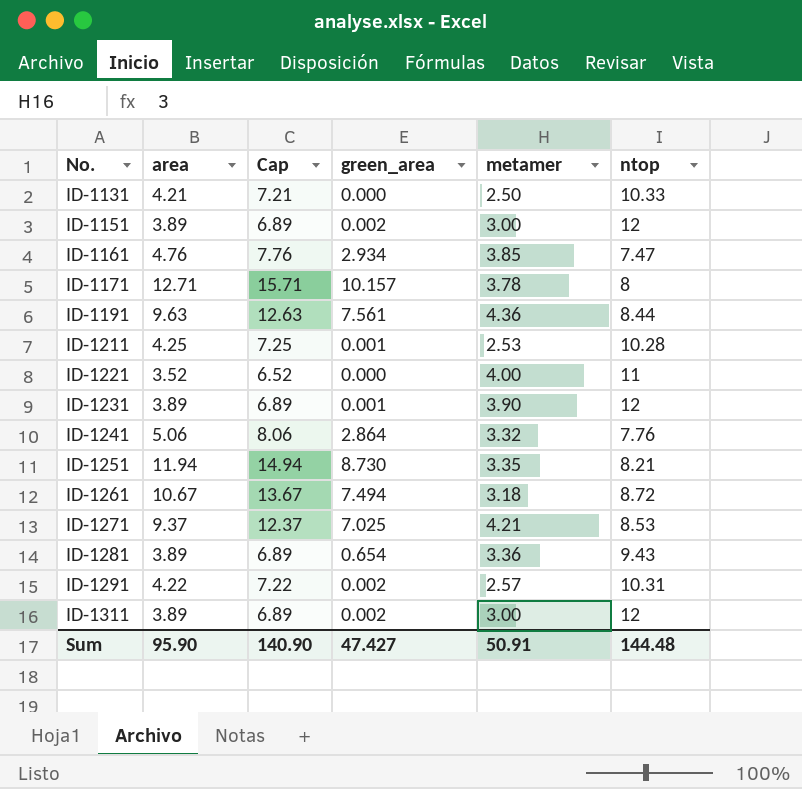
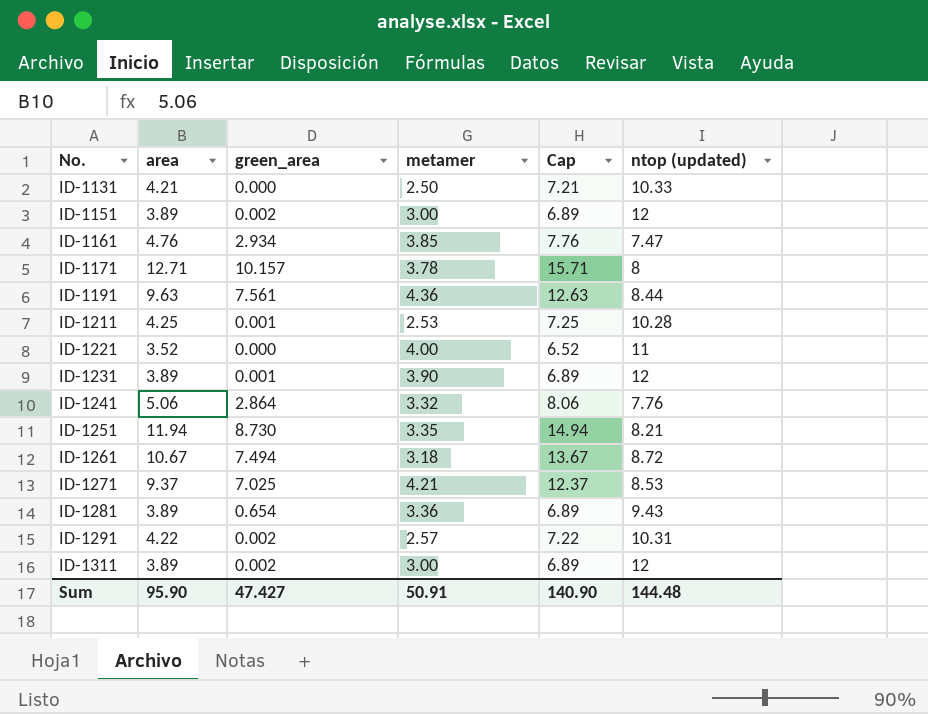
column Cap | position: 3 -> 5
column name: ntop -> ntop (updated)

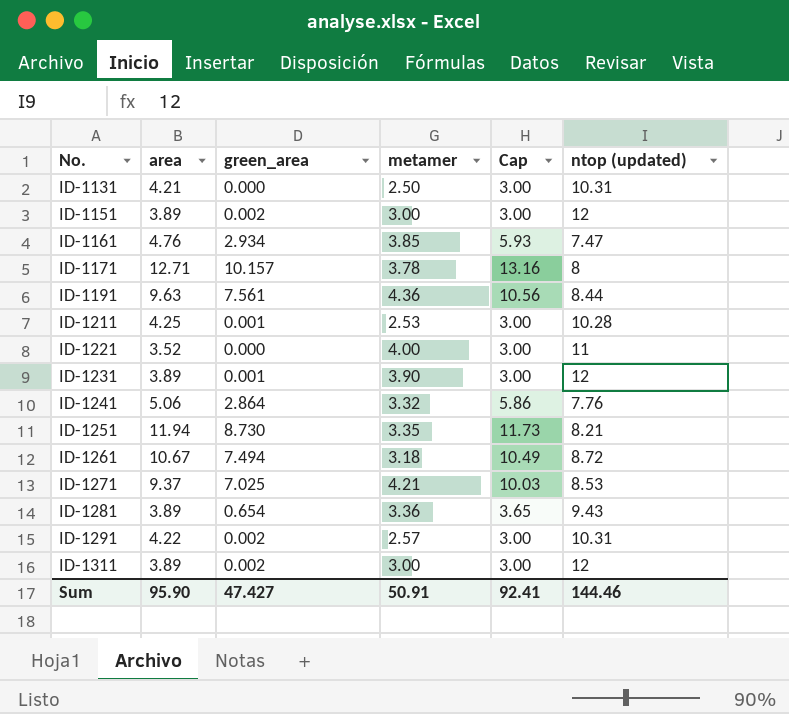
column Cap | formula: [area] + 3 -> [green_area] + 3
ID-1131 | ntop (updated): 10.33 -> 10.31
Sum | Cap: 140.90 -> 92.41
Sum | ntop (updated): 144.48 -> 144.46

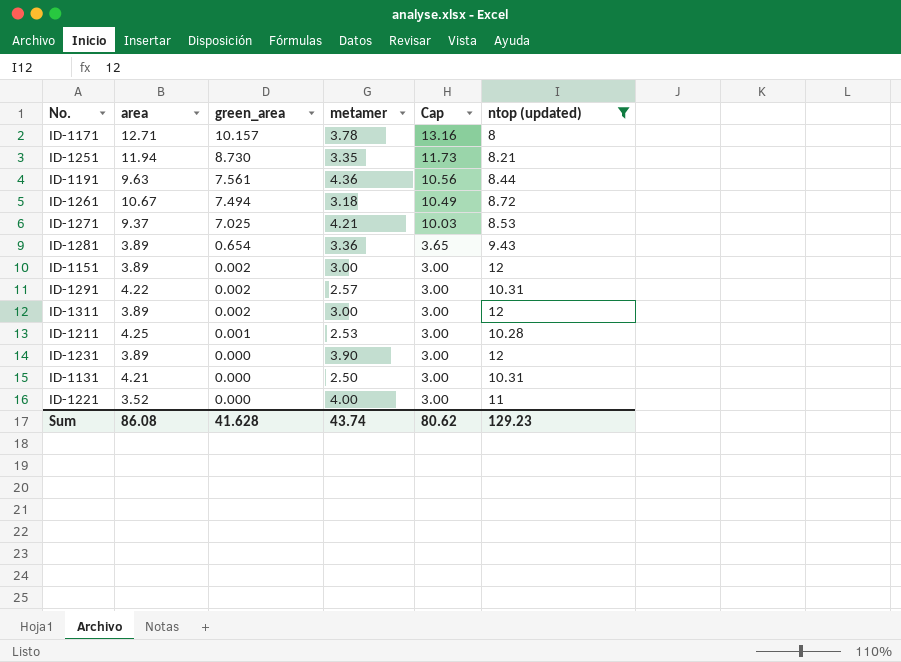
filter: none -> ntop (updated) >= 8
row order: No. ascending -> green_area descending
ID-1231 | green_area: 0.001 -> 0.000
Sum | area: 95.90 -> 86.08
Sum | green_area: 47.427 -> 41.628
Sum | metamer: 50.91 -> 43.74
Sum | Cap: 92.41 -> 80.62
Sum | ntop (updated): 144.46 -> 129.23

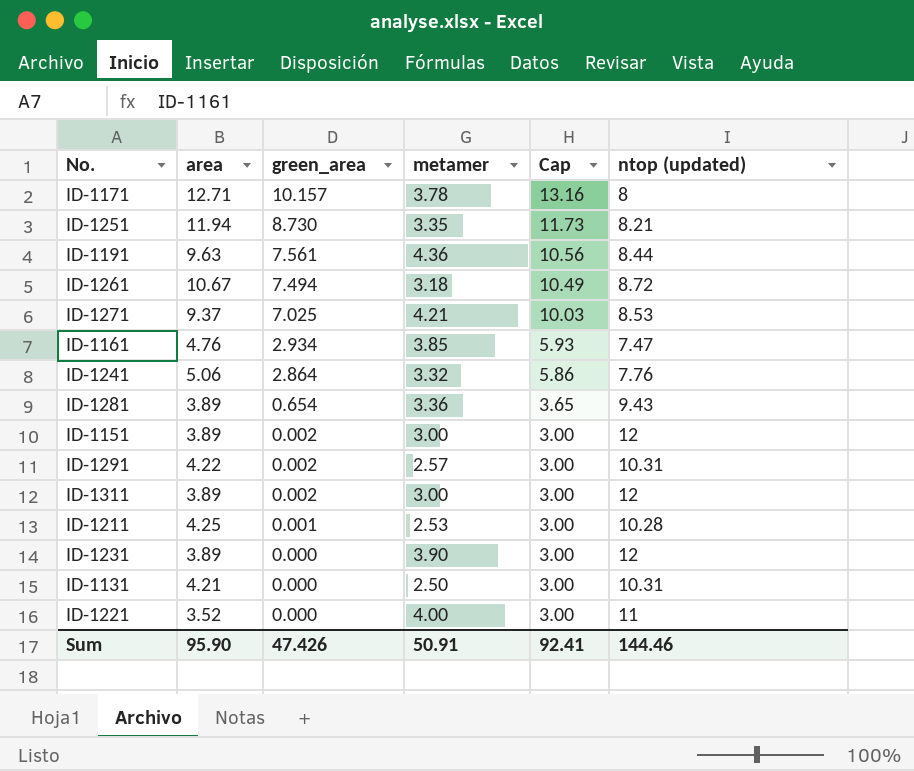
filter: ntop (updated) >= 8 -> none
Sum | area: 86.08 -> 95.90
Sum | green_area: 41.628 -> 47.426
Sum | metamer: 43.74 -> 50.91
Sum | Cap: 80.62 -> 92.41
Sum | ntop (updated): 129.23 -> 144.46

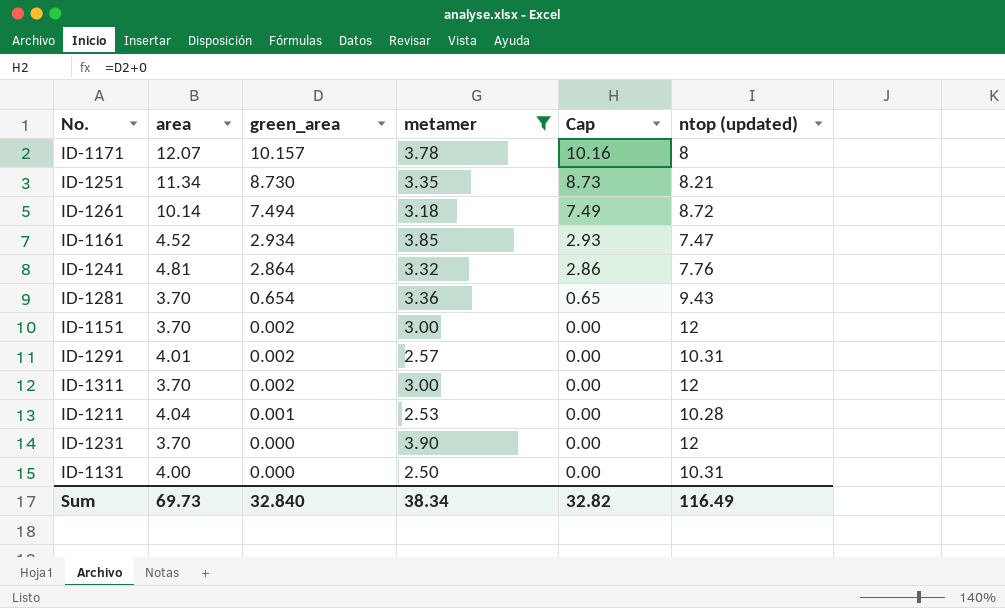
filter: none -> metamer <= 3.90
column Cap | formula: [green_area] + 3 -> [green_area] + 0
ID-1171 | area: 12.71 -> 12.07
ID-1251 | area: 11.94 -> 11.34
ID-1261 | area: 10.67 -> 10.14
ID-1161 | area: 4.76 -> 4.52
ID-1241 | area: 5.06 -> 4.81
ID-1281 | area: 3.89 -> 3.70
ID-1151 | area: 3.89 -> 3.70
ID-1291 | area: 4.22 -> 4.01
ID-1311 | area: 3.89 -> 3.70
ID-1211 | area: 4.25 -> 4.04
ID-1231 | area: 3.89 -> 3.70
ID-1131 | area: 4.21 -> 4.00
Sum | area: 95.90 -> 69.73
Sum | green_area: 47.426 -> 32.840
Sum | metamer: 50.91 -> 38.34
Sum | Cap: 92.41 -> 32.82
Sum | ntop (updated): 144.46 -> 116.49

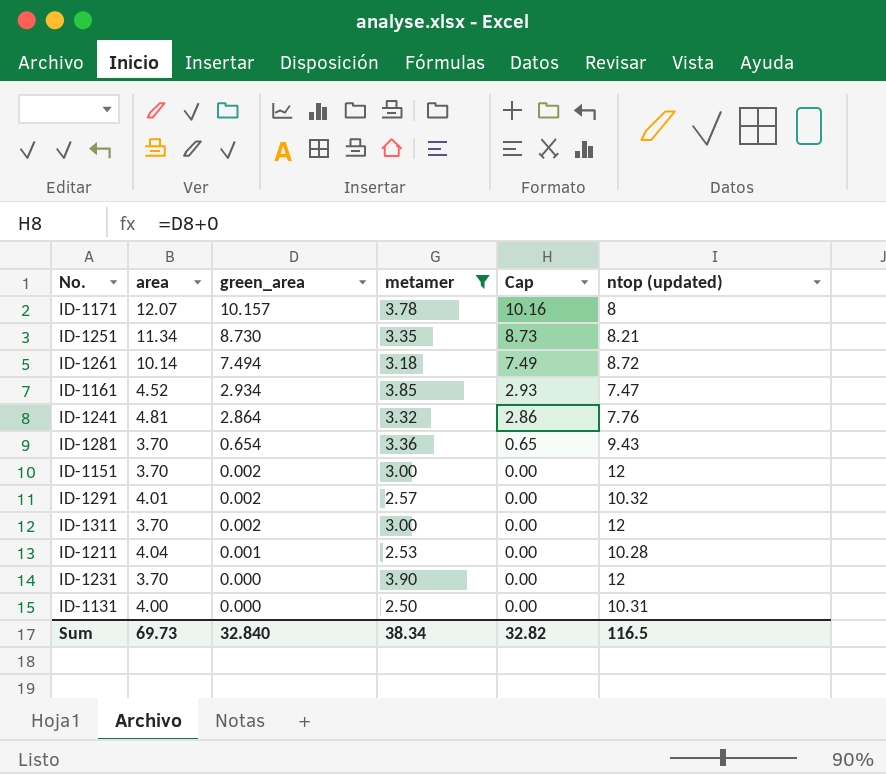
ID-1291 | ntop (updated): 10.31 -> 10.32
Sum | ntop (updated): 116.49 -> 116.5

